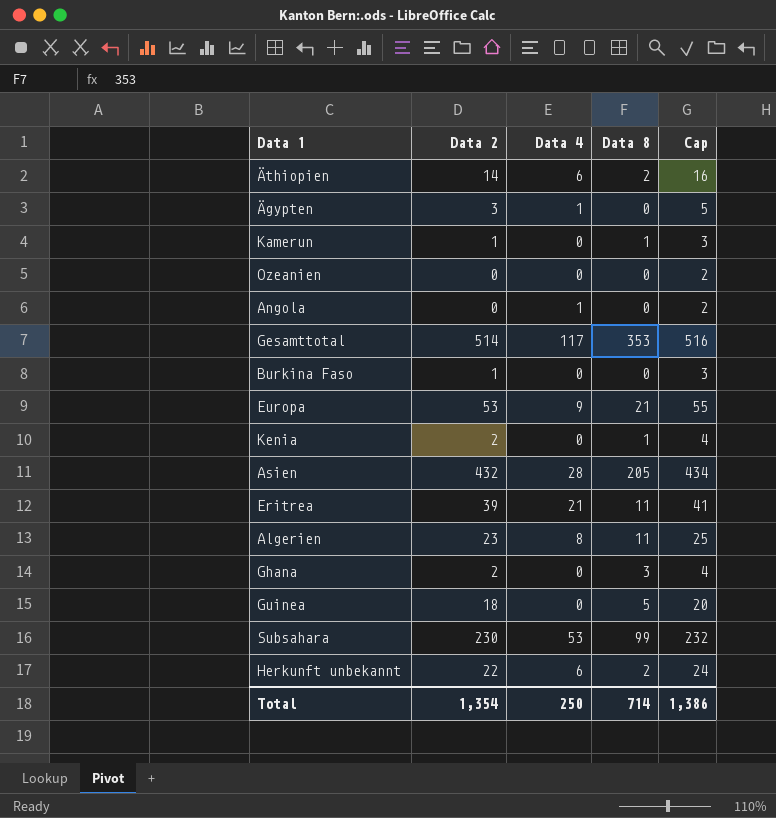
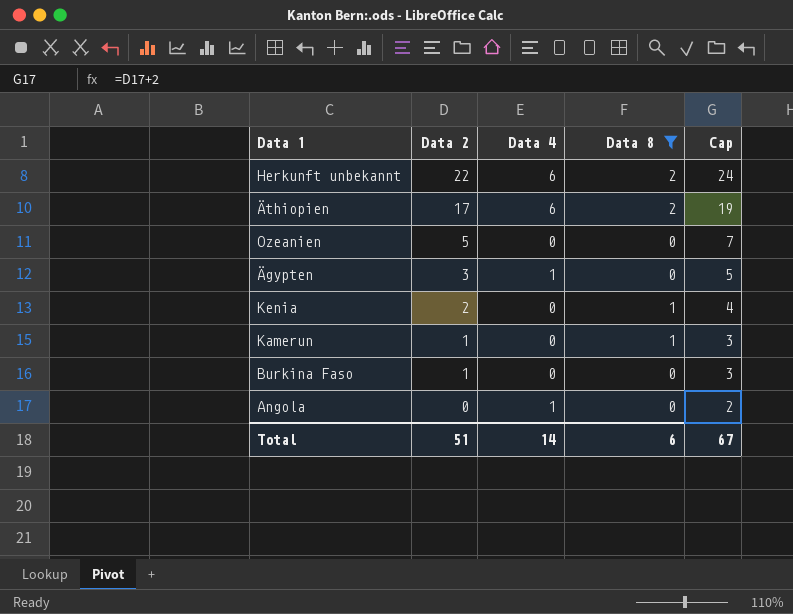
filter: none -> Data 8 <= 2
row order: none -> Data 2 descending
Äthiopien | Data 2: 14 -> 17
Äthiopien | Cap: 16 -> 19
Ozeanien | Data 2: 0 -> 5
Ozeanien | Cap: 2 -> 7
Total | Data 2: 1,354 -> 51
Total | Data 4: 250 -> 14
Total | Data 8: 714 -> 6
Total | Cap: 1,386 -> 67

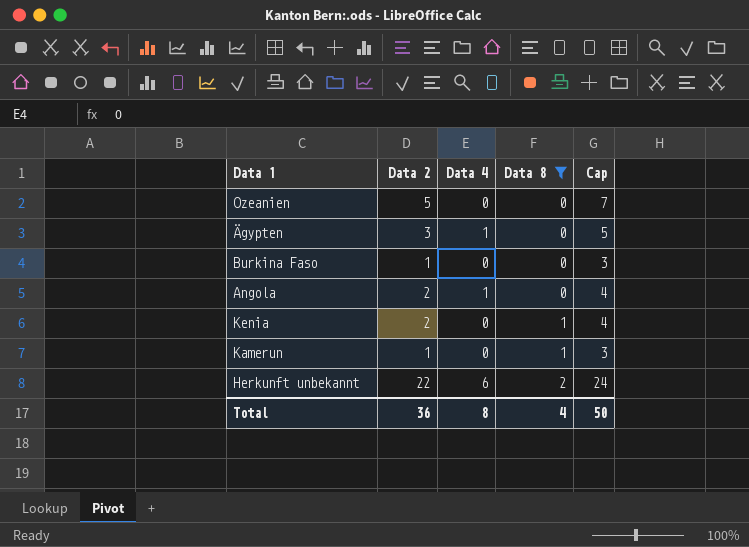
row order: Data 2 descending -> Data 8 ascending
row Äthiopien: 17 | 6 | 2 | 19 -> none
Angola | Data 2: 0 -> 2
Angola | Cap: 2 -> 4
Total | Data 2: 51 -> 36
Total | Data 4: 14 -> 8
Total | Data 8: 6 -> 4
Total | Cap: 67 -> 50

